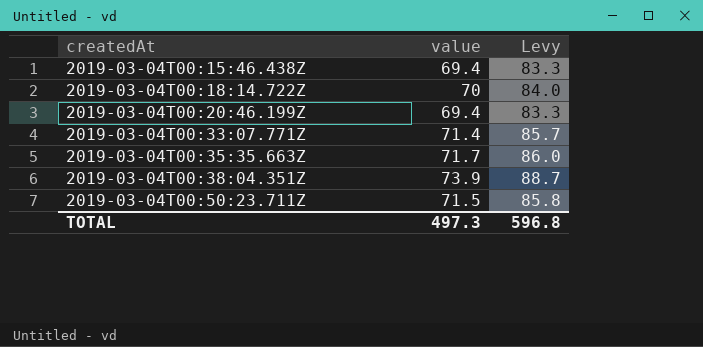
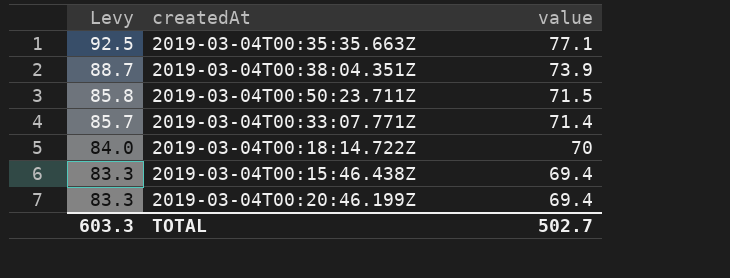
row order: createdAt ascending -> Levy descending
column Levy | position: 3 -> 1
2019-03-04T00:35:35.663Z | Levy: 86.0 -> 92.5
2019-03-04T00:35:35.663Z | value: 71.7 -> 77.1
TOTAL | Levy: 596.8 -> 603.3
TOTAL | value: 497.3 -> 502.7

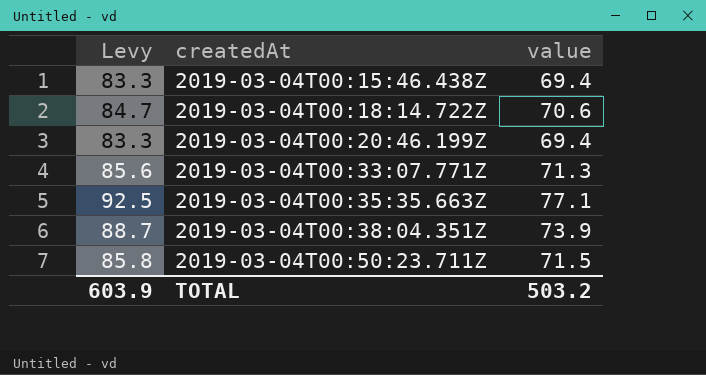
row order: Levy descending -> createdAt ascending
2019-03-04T00:18:14.722Z | Levy: 84.0 -> 84.7
2019-03-04T00:18:14.722Z | value: 70 -> 70.6
2019-03-04T00:33:07.771Z | Levy: 85.7 -> 85.6
2019-03-04T00:33:07.771Z | value: 71.4 -> 71.3
TOTAL | Levy: 603.3 -> 603.9
TOTAL | value: 502.7 -> 503.2

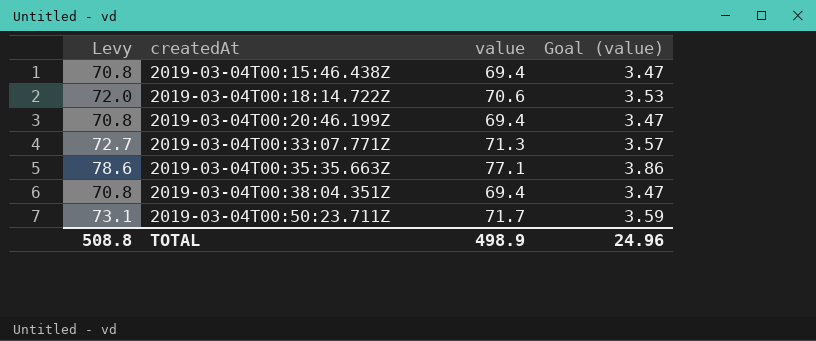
column Levy | formula: [value] * 1.2 -> [value] * 1.02
column Goal (value) | formula: none -> [value] * 0.05
2019-03-04T00:38:04.351Z | value: 73.9 -> 69.4
2019-03-04T00:50:23.711Z | value: 71.5 -> 71.7
TOTAL | Levy: 603.9 -> 508.8
TOTAL | value: 503.2 -> 498.9

